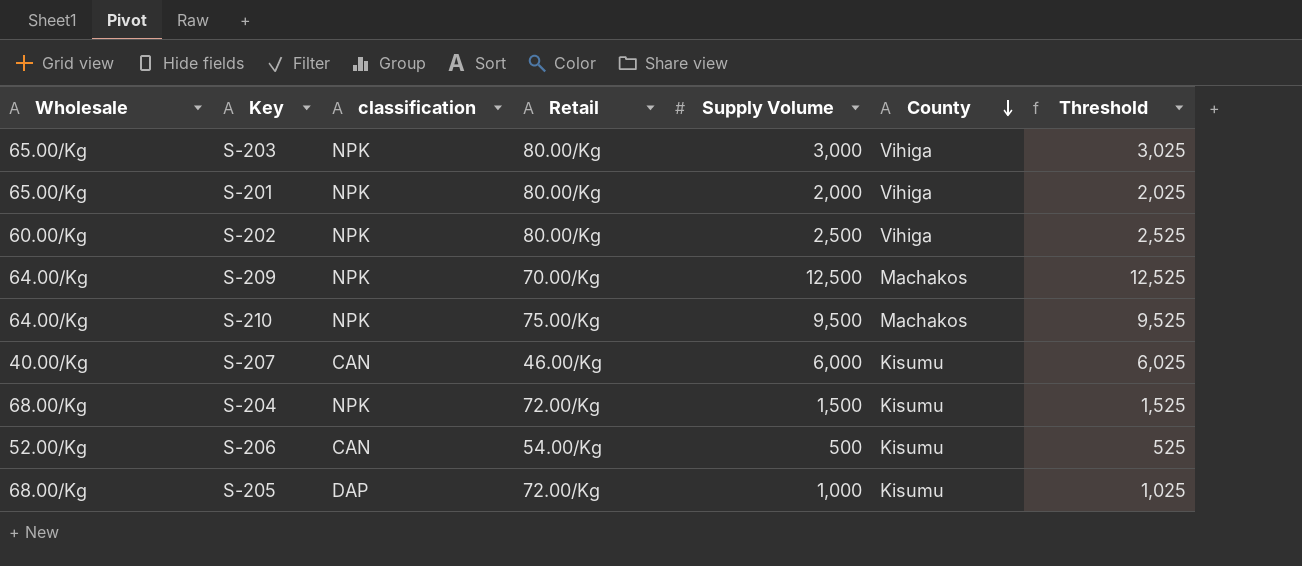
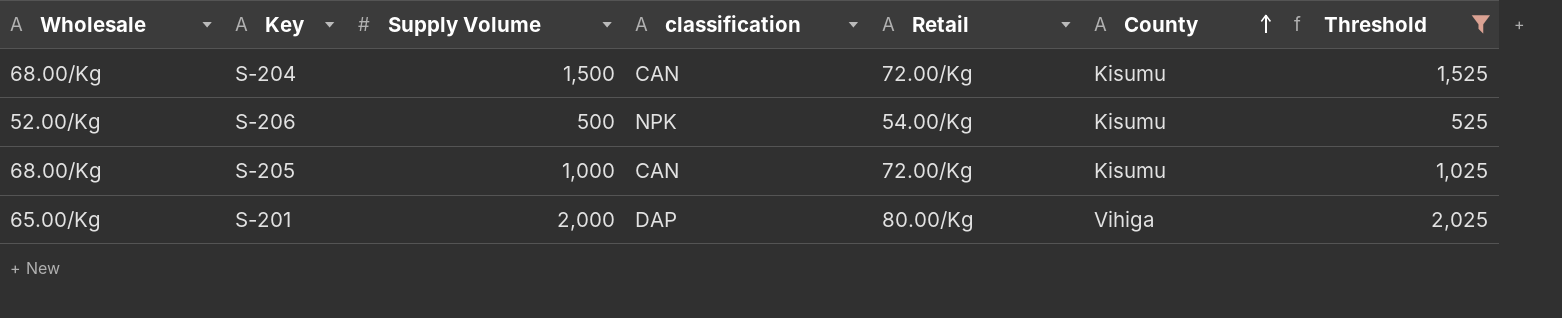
filter: none -> Threshold <= 2,025
row order: County descending -> County ascending
column Supply Volume | position: 5 -> 3
S-204 | classification: NPK -> CAN
S-206 | classification: CAN -> NPK
S-205 | classification: DAP -> CAN
S-201 | classification: NPK -> DAP

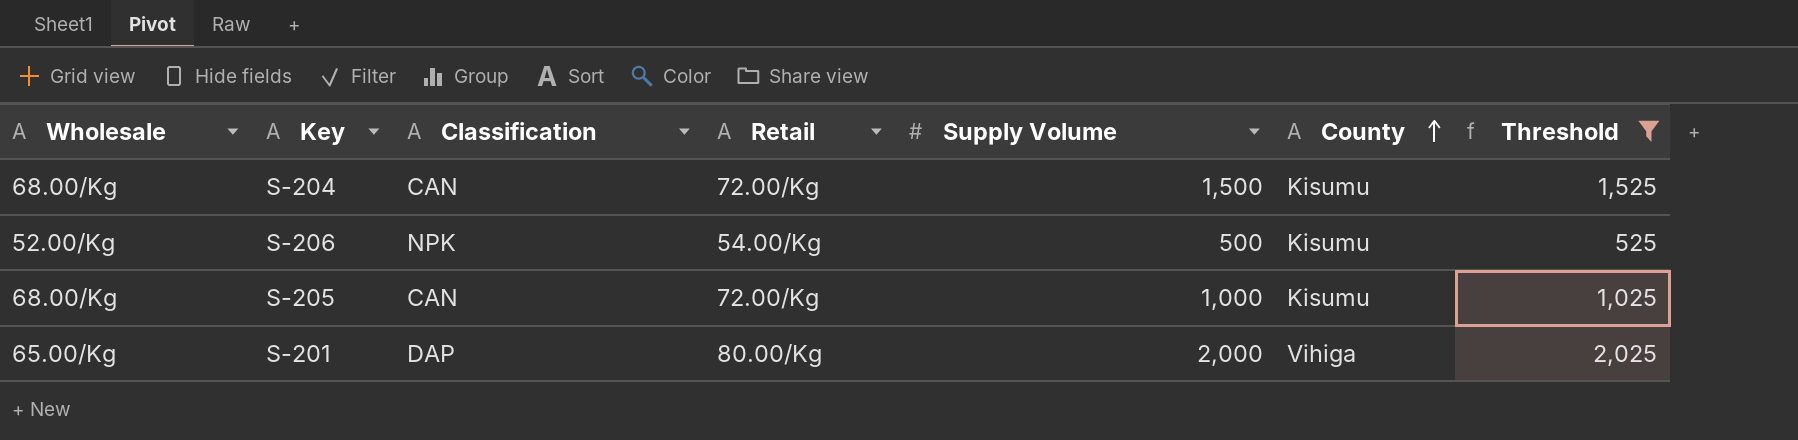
column name: classification -> Classification
column Supply Volume | position: 3 -> 5

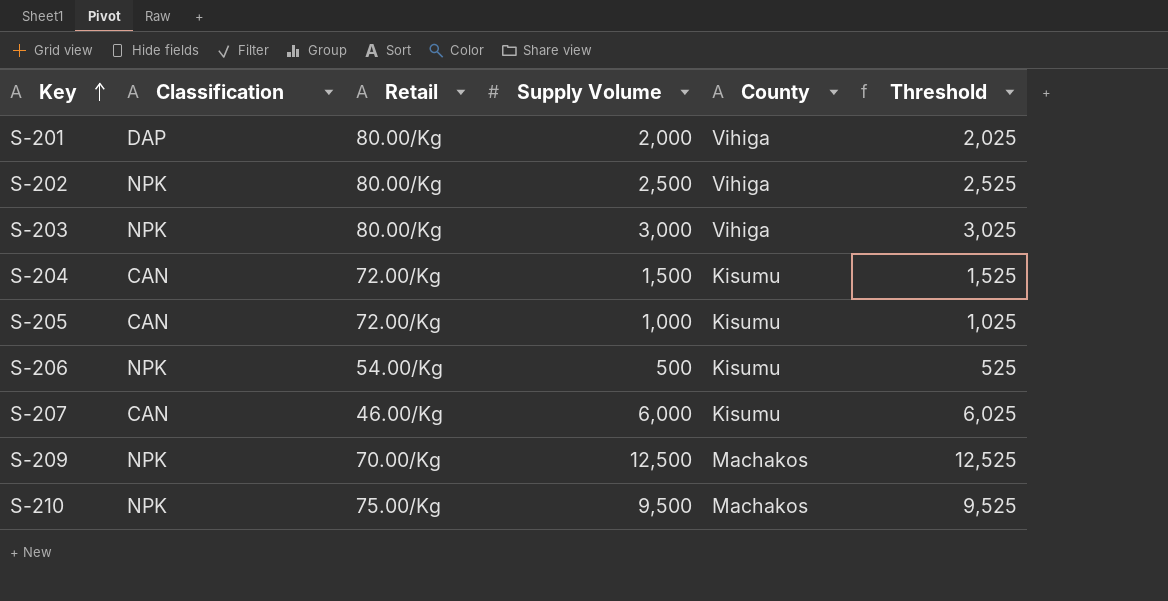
filter: Threshold <= 2,025 -> none
row order: County ascending -> Key ascending
column Wholesale | position: 1 -> none

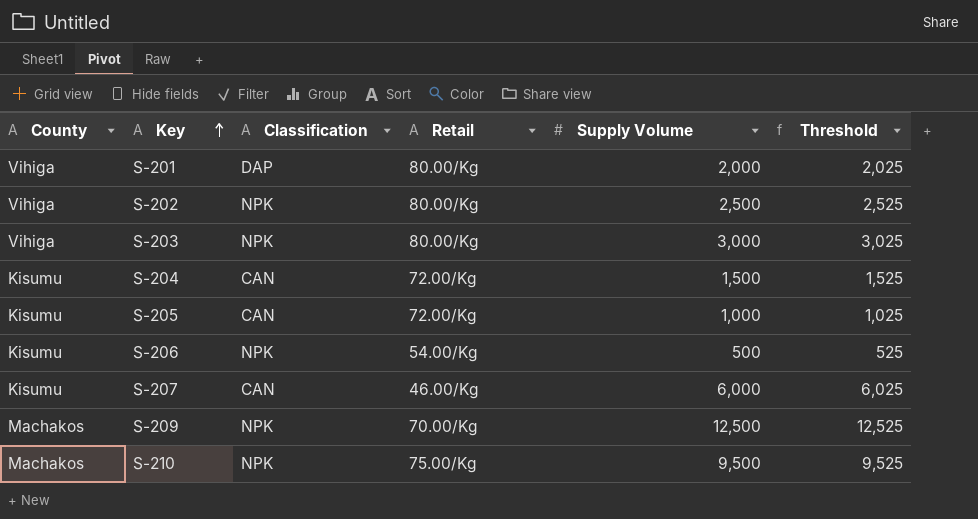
column County | position: 5 -> 1

